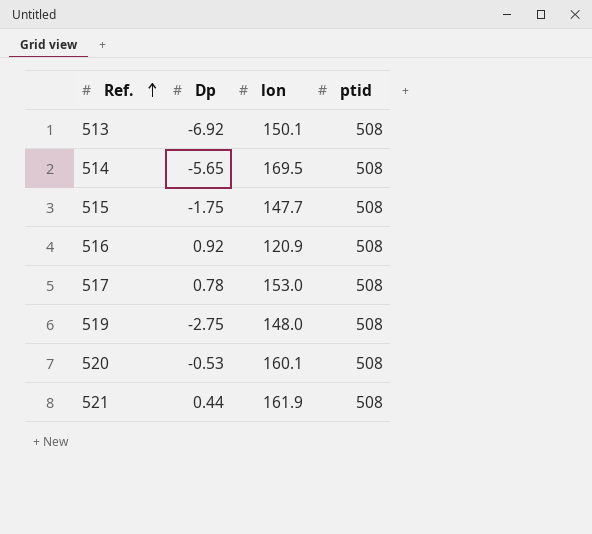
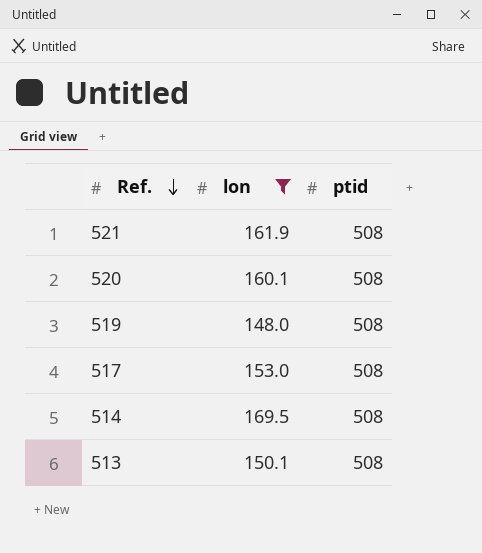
filter: none -> lon >= 148.0
row order: Ref. ascending -> Ref. descending
column Dp | position: 2 -> none

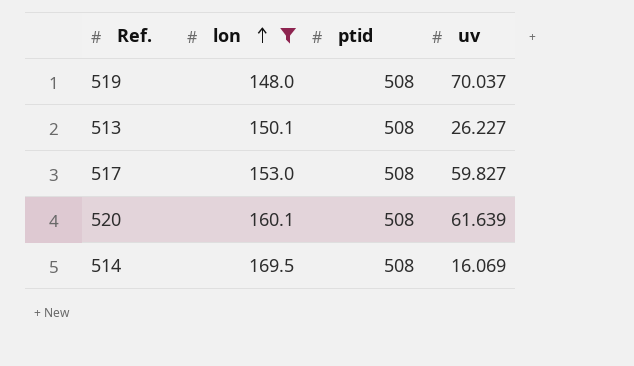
row order: Ref. descending -> lon ascending
column uv | position: none -> 4
row 521: 161.9 | 508 -> none

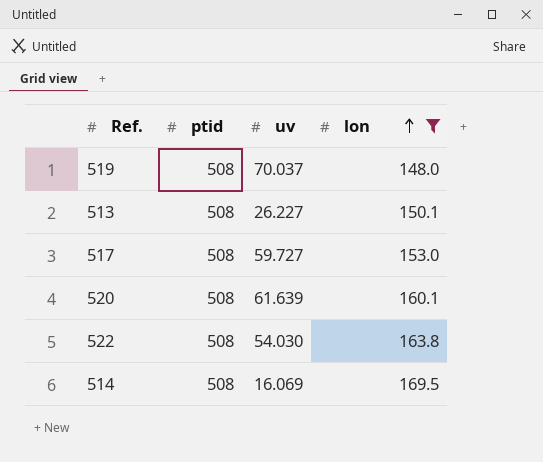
column lon | position: 2 -> 4
517 | uv: 59.827 -> 59.727
row 522: none -> 508 | 54.030 | 163.8

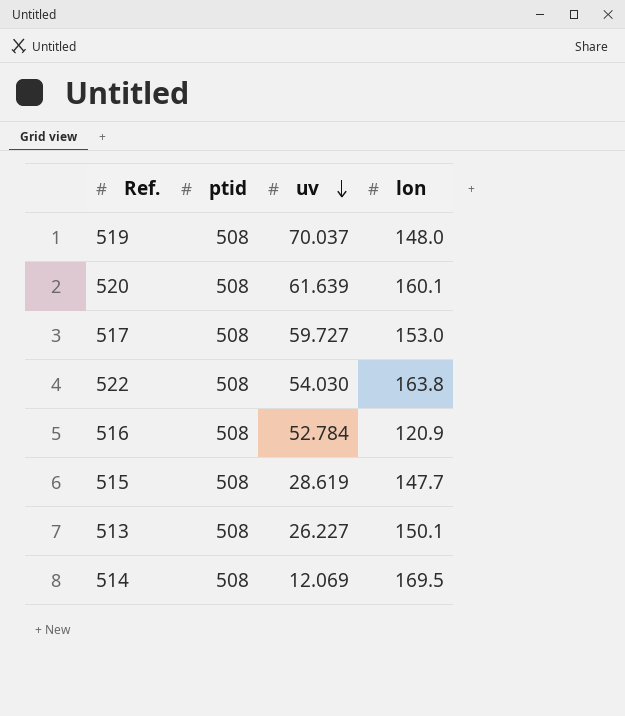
filter: lon >= 148.0 -> none
row order: lon ascending -> uv descending
514 | uv: 16.069 -> 12.069

